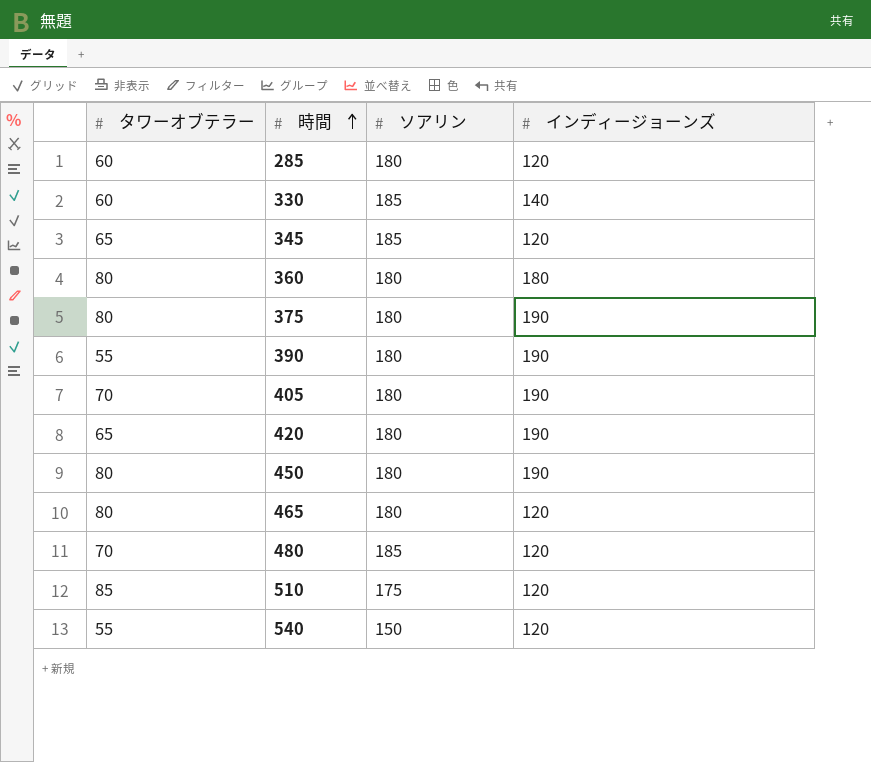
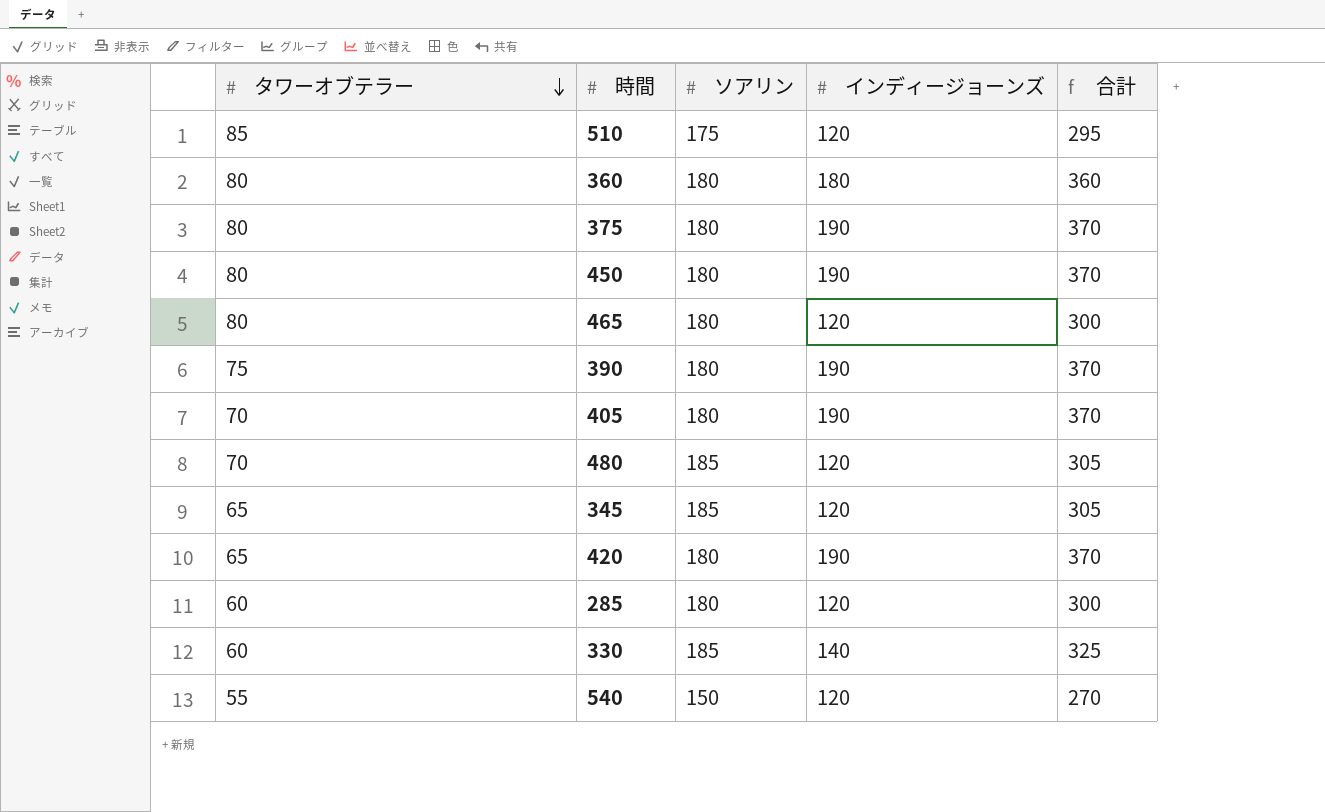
row order: 時間 ascending -> タワーオブテラー descending
column 合計 | formula: none -> [ソアリン] + [インディージョーンズ]
390 | タワーオブテラー: 55 -> 75

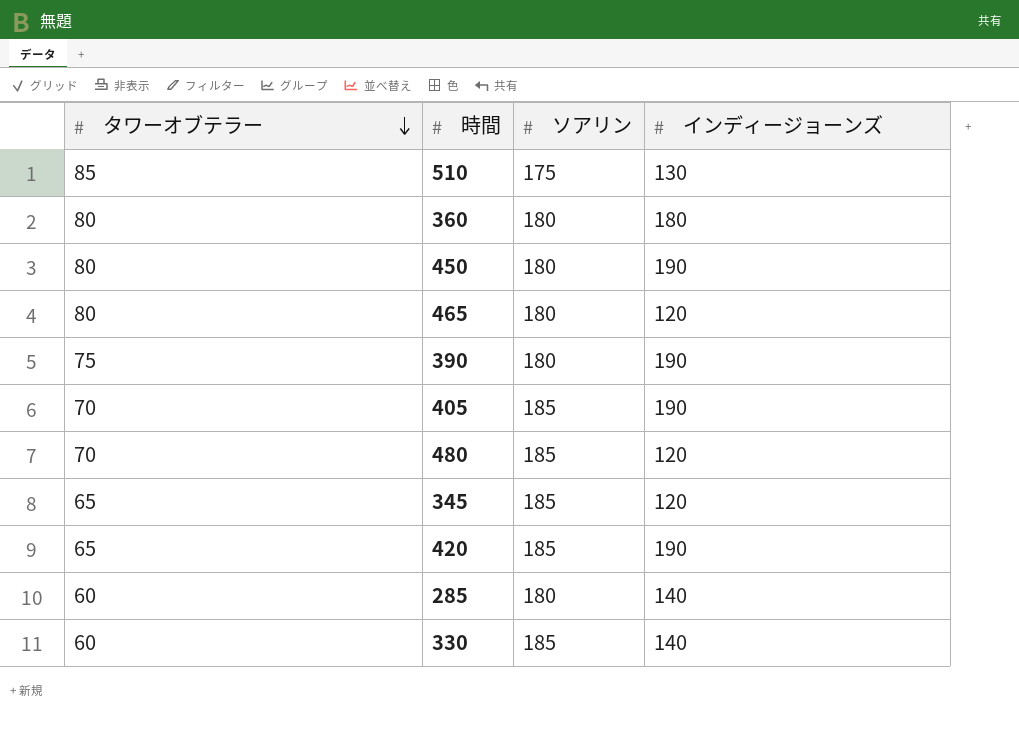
column 合計 | formula: [ソアリン] + [インディージョーンズ] -> none
row 375: 80 | 180 | 190 | 370 -> none
row 540: 55 | 150 | 120 | 270 -> none
510 | インディージョーンズ: 120 -> 130
405 | ソアリン: 180 -> 185
420 | ソアリン: 180 -> 185
285 | インディージョーンズ: 120 -> 140

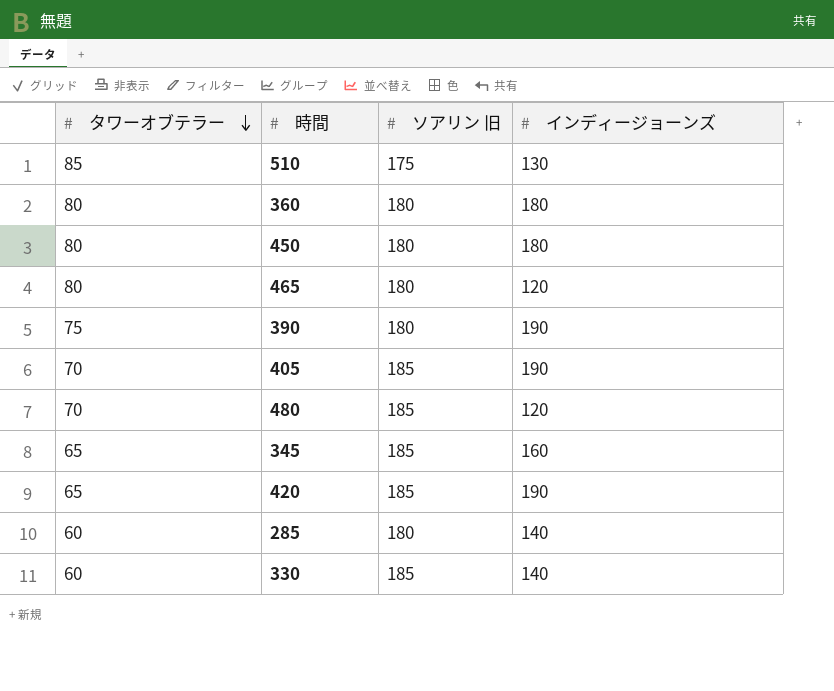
column name: ソアリン -> ソアリン 旧
450 | インディージョーンズ: 190 -> 180
345 | インディージョーンズ: 120 -> 160

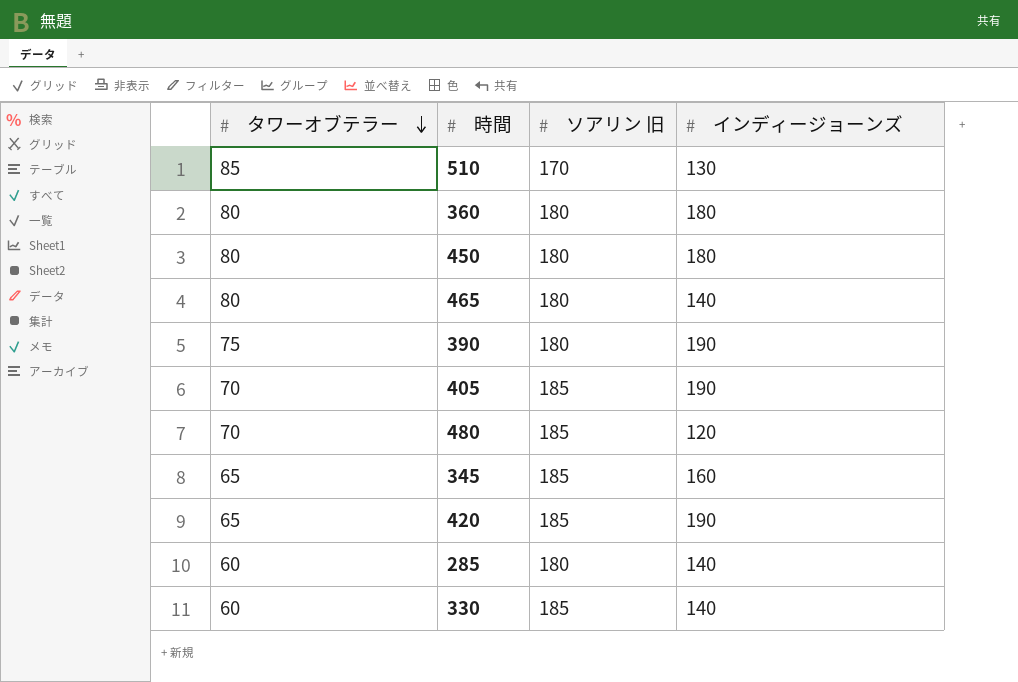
510 | ソアリン 旧: 175 -> 170
465 | インディージョーンズ: 120 -> 140

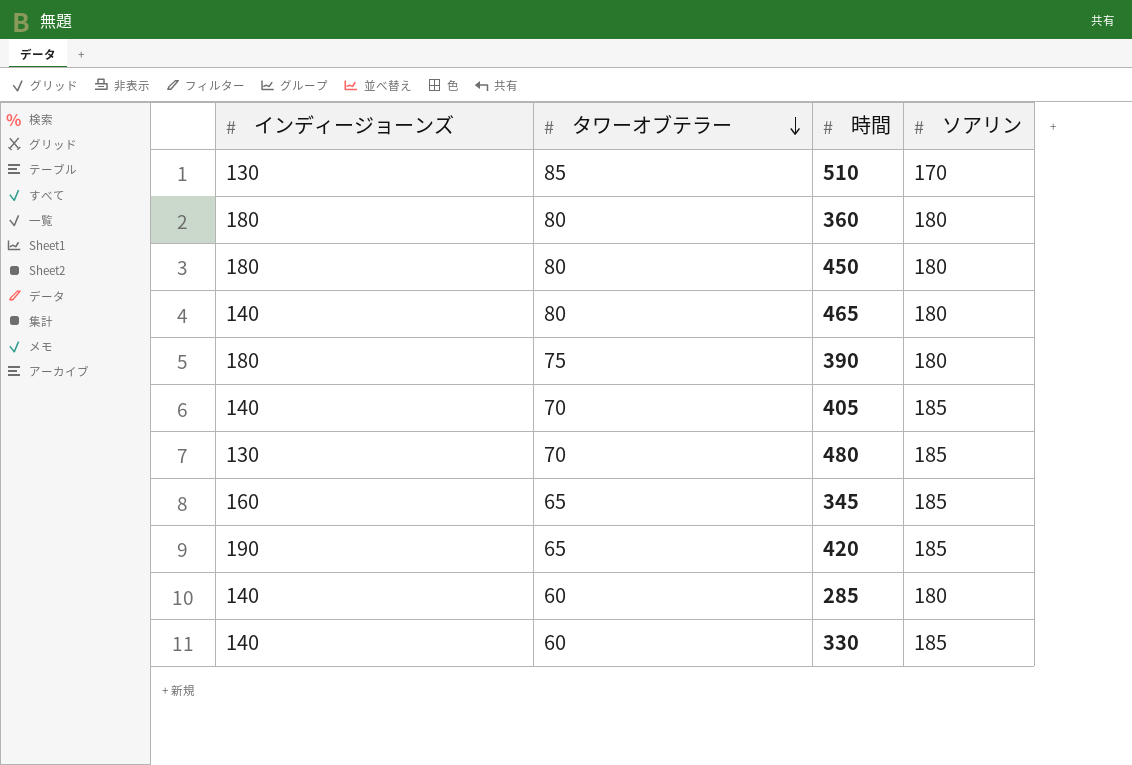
column インディージョーンズ | position: 4 -> 1
column name: ソアリン 旧 -> ソアリン
390 | インディージョーンズ: 190 -> 180
405 | インディージョーンズ: 190 -> 140
480 | インディージョーンズ: 120 -> 130

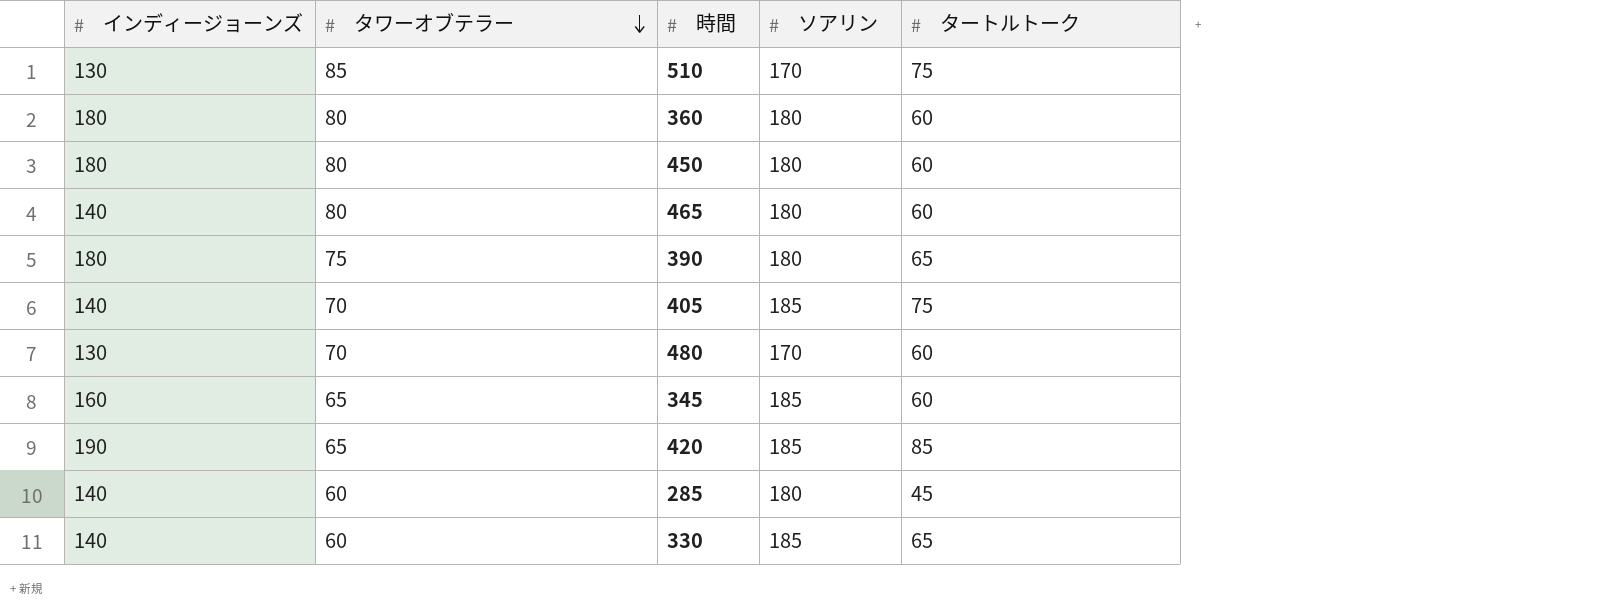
column タートルトーク | position: none -> 5
480 | ソアリン: 185 -> 170

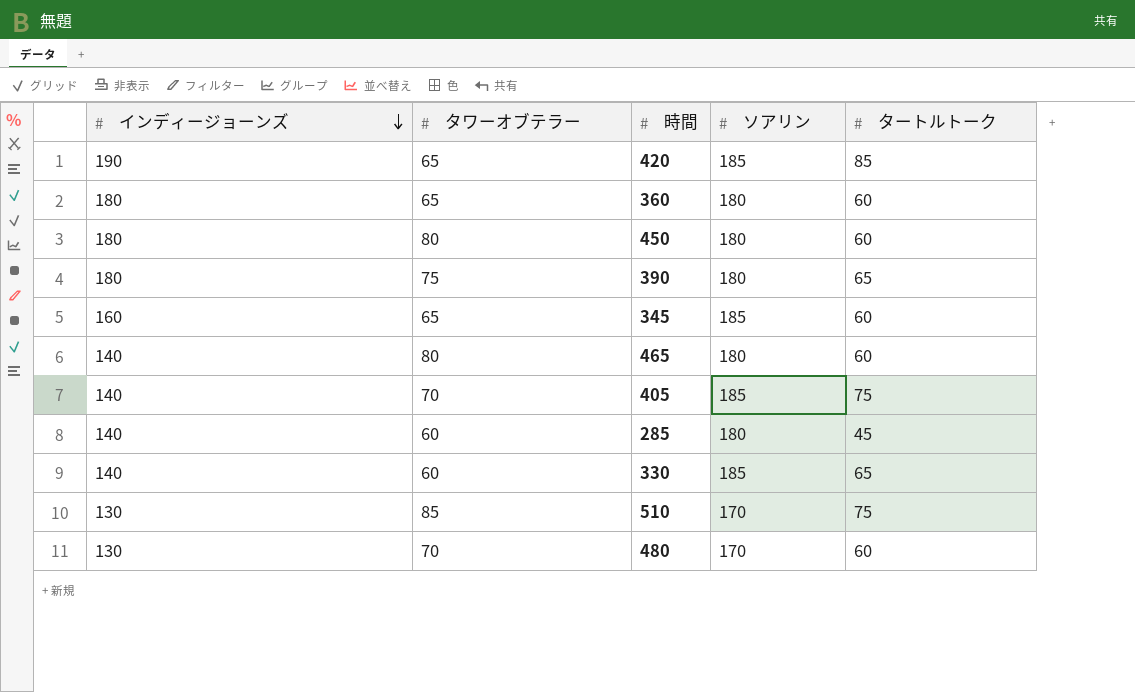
row order: タワーオブテラー descending -> インディージョーンズ descending
360 | タワーオブテラー: 80 -> 65

